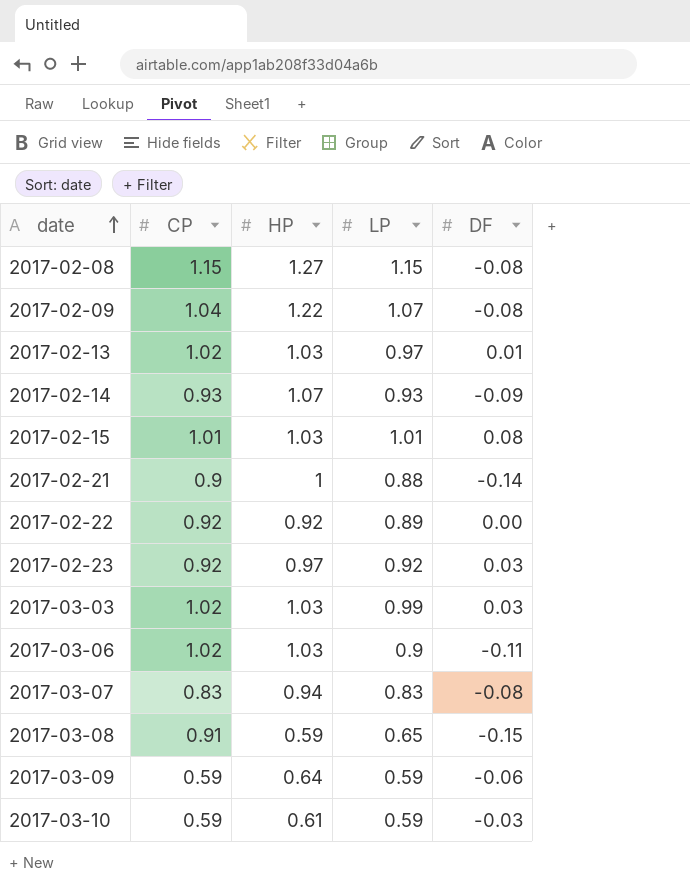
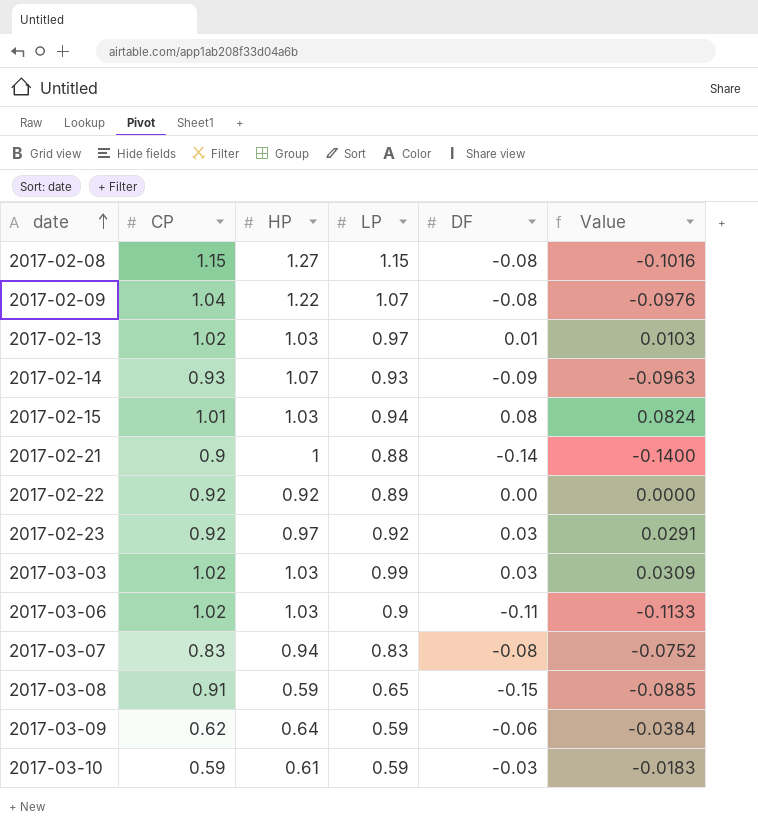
column Value | formula: none -> [HP] * [DF]
2017-02-15 | LP: 1.01 -> 0.94
2017-03-09 | CP: 0.59 -> 0.62

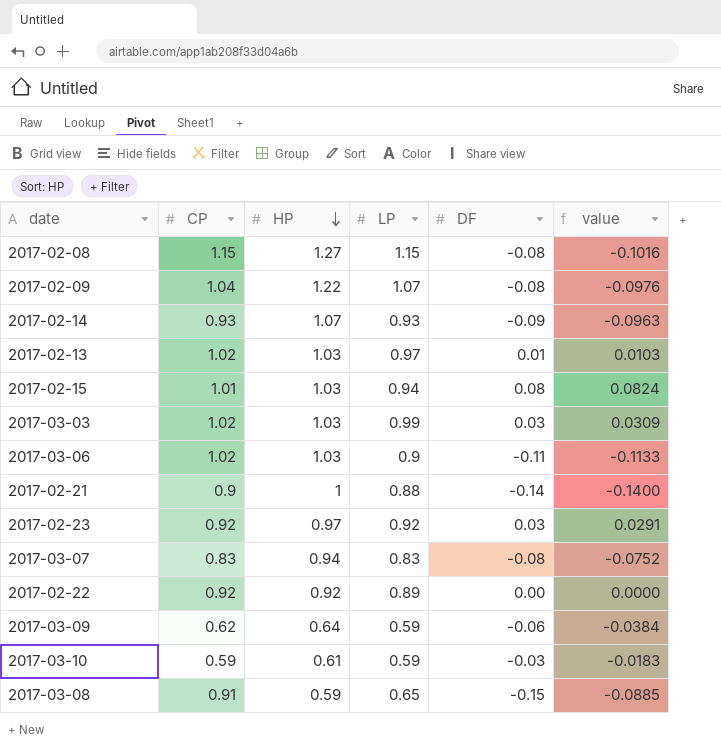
row order: date ascending -> HP descending
column name: Value -> value

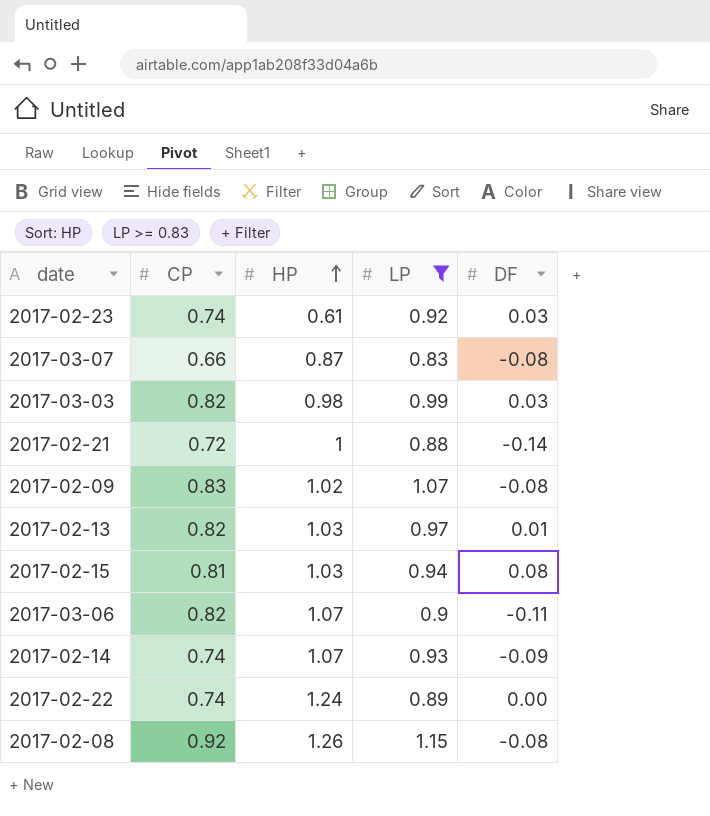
filter: none -> LP >= 0.83
row order: HP descending -> HP ascending
column value | formula: [HP] * [DF] -> none
2017-02-23 | CP: 0.92 -> 0.74
2017-02-23 | HP: 0.97 -> 0.61
2017-03-07 | CP: 0.83 -> 0.66
2017-03-07 | HP: 0.94 -> 0.87
2017-03-03 | CP: 1.02 -> 0.82
2017-03-03 | HP: 1.03 -> 0.98
2017-02-21 | CP: 0.9 -> 0.72
2017-02-09 | CP: 1.04 -> 0.83
2017-02-09 | HP: 1.22 -> 1.02
2017-02-13 | CP: 1.02 -> 0.82
2017-02-15 | CP: 1.01 -> 0.81
2017-03-06 | CP: 1.02 -> 0.82
2017-03-06 | HP: 1.03 -> 1.07
2017-02-14 | CP: 0.93 -> 0.74
2017-02-22 | CP: 0.92 -> 0.74
2017-02-22 | HP: 0.92 -> 1.24
2017-02-08 | CP: 1.15 -> 0.92
2017-02-08 | HP: 1.27 -> 1.26

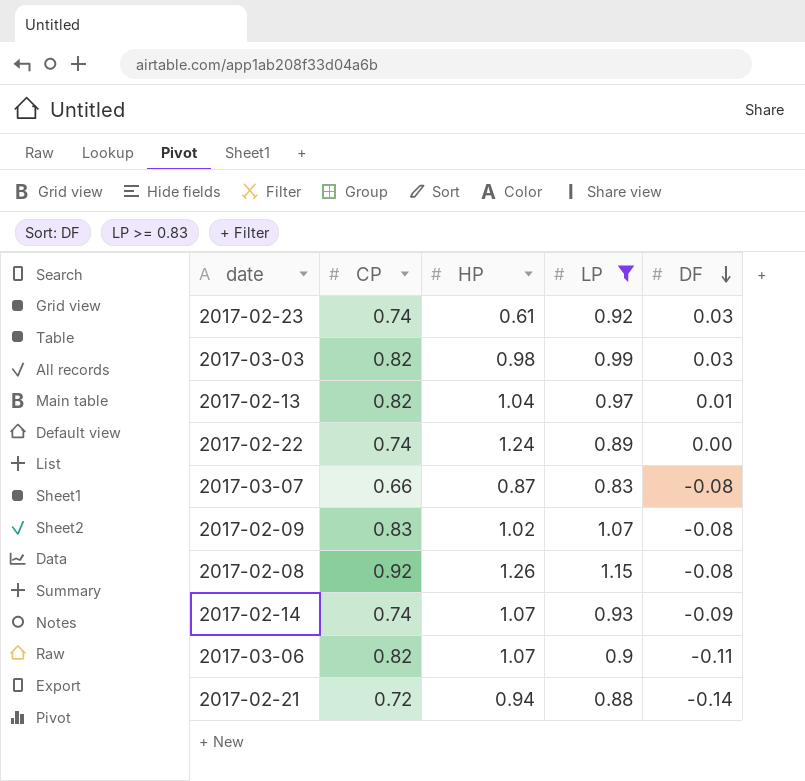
row order: HP ascending -> DF descending
row 2017-02-15: 0.81 | 1.03 | 0.94 | 0.08 -> none
2017-02-13 | HP: 1.03 -> 1.04
2017-02-21 | HP: 1 -> 0.94

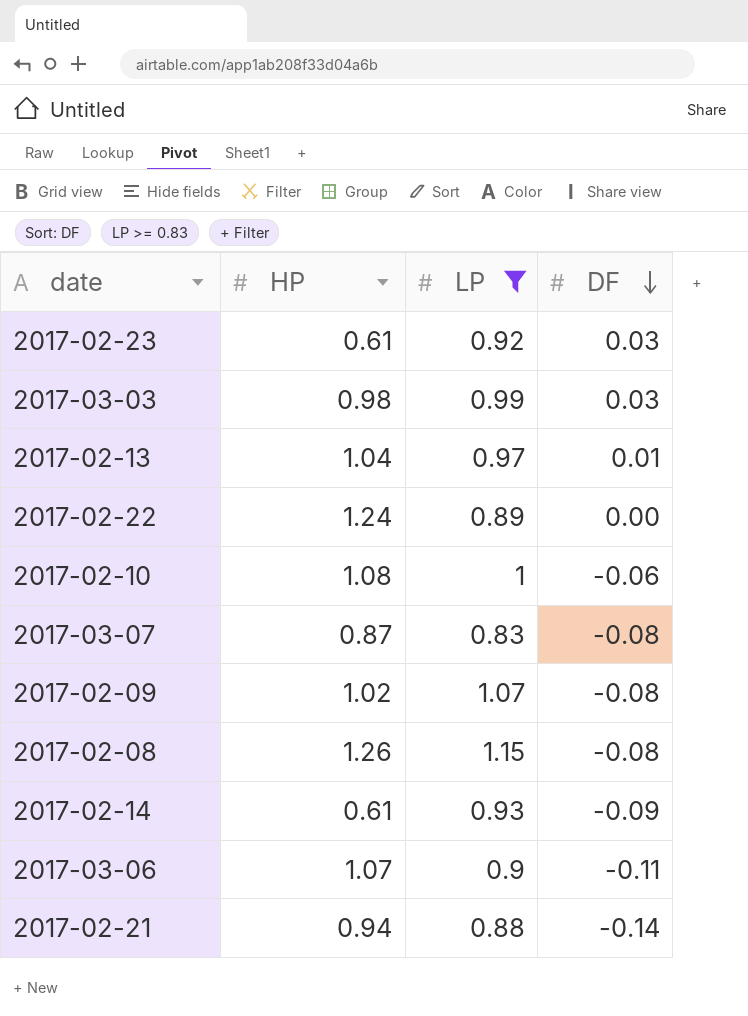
column CP | position: 2 -> none
row 2017-02-10: none -> 1.08 | 1 | -0.06
2017-02-14 | HP: 1.07 -> 0.61

